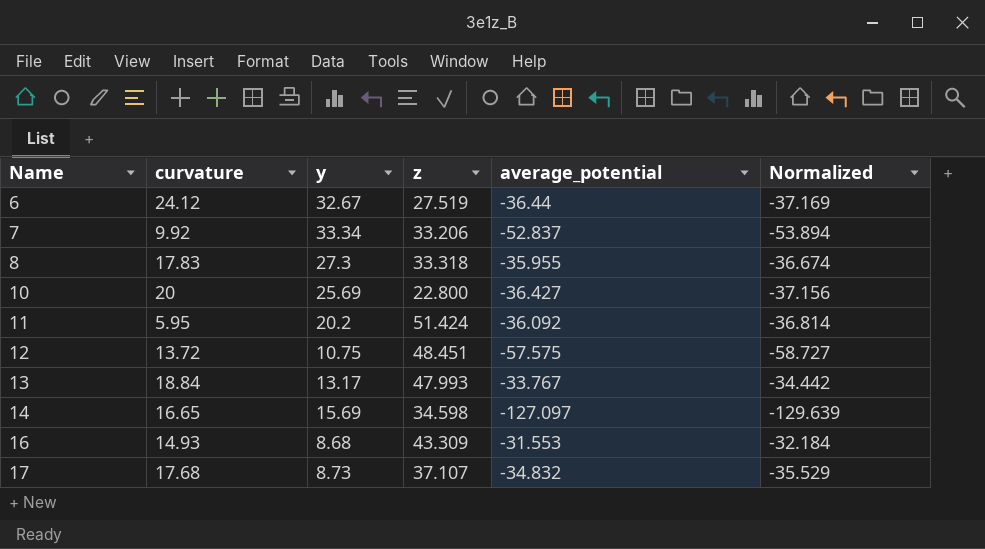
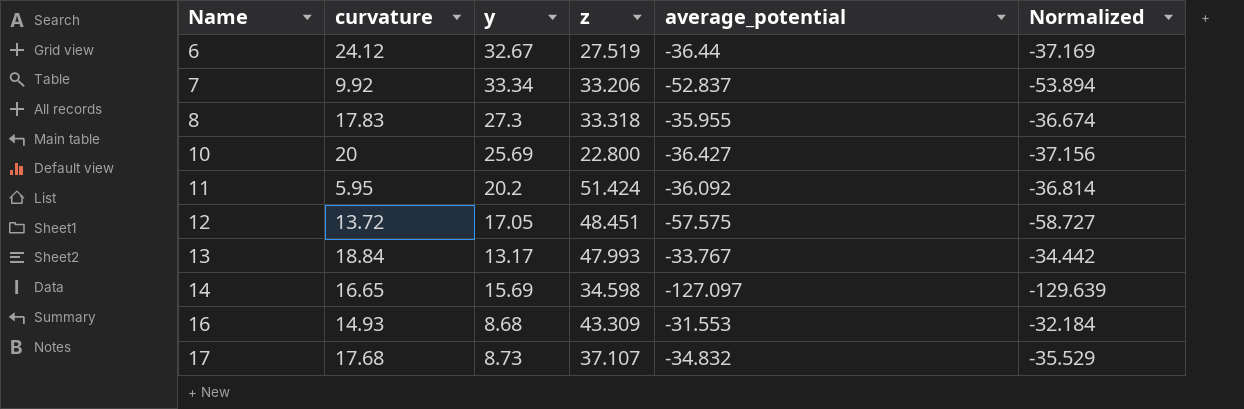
12 | y: 10.75 -> 17.05

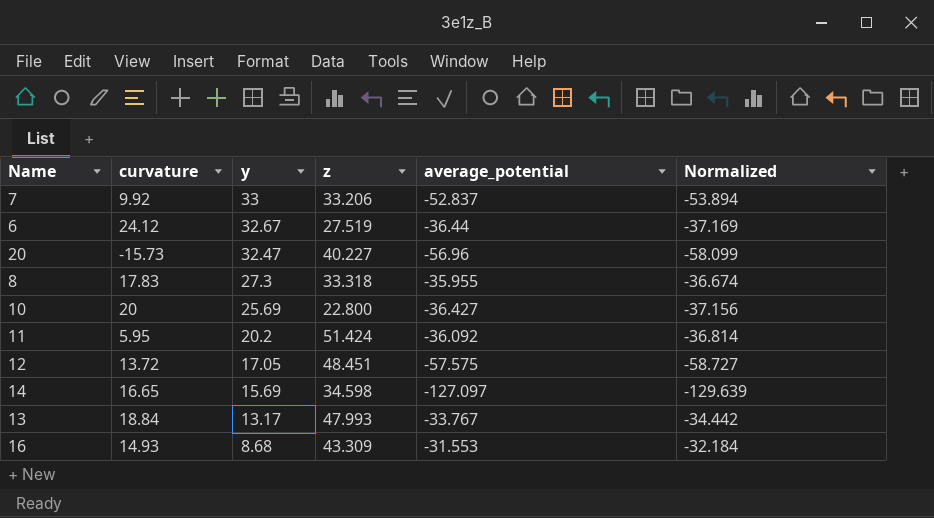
row order: Name ascending -> y descending
row 17: 17.68 | 8.73 | 37.107 | -34.832 | -35.529 -> none
7 | y: 33.34 -> 33
row 20: none -> -15.73 | 32.47 | 40.227 | -56.96 | -58.099

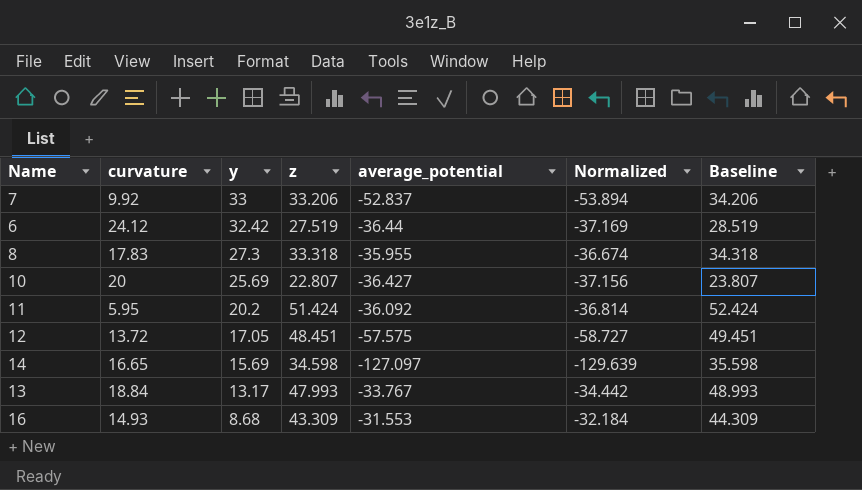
column Baseline | formula: none -> [z] + 1
row 20: -15.73 | 32.47 | 40.227 | -56.96 | -58.099 -> none
6 | y: 32.67 -> 32.42
10 | z: 22.800 -> 22.807

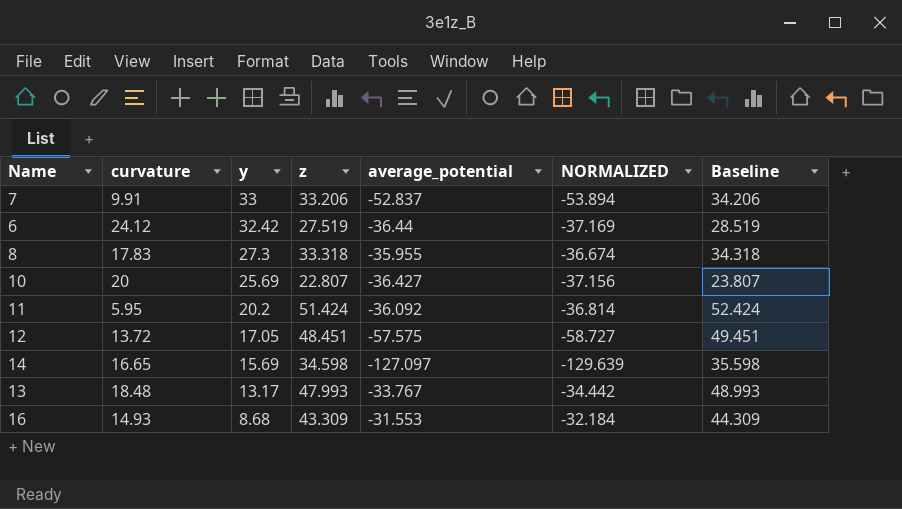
column name: Normalized -> NORMALIZED
7 | curvature: 9.92 -> 9.91
13 | curvature: 18.84 -> 18.48

